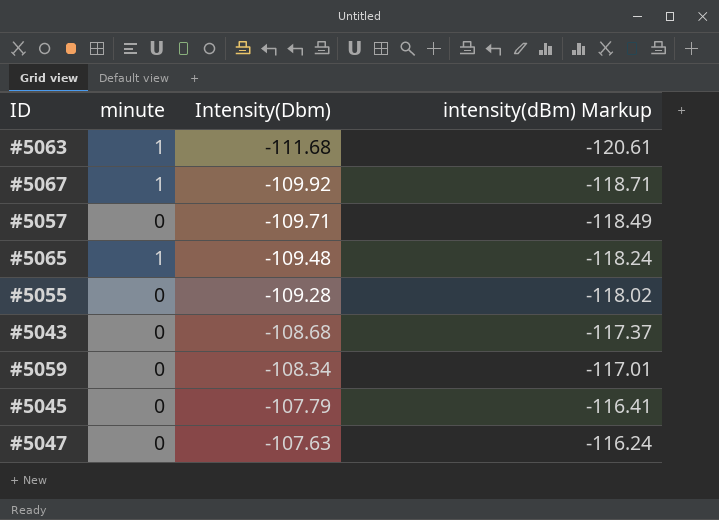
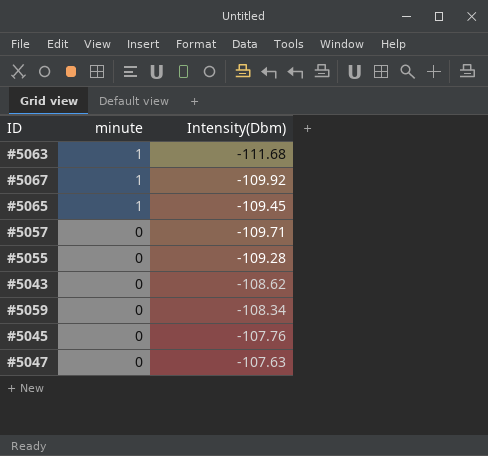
row order: Intensity(Dbm) ascending -> minute descending
column intensity(dBm) Markup | formula: [Intensity(Dbm)] * 1.08 -> none
#5065 | Intensity(Dbm): -109.48 -> -109.45
#5043 | Intensity(Dbm): -108.68 -> -108.62
#5045 | Intensity(Dbm): -107.79 -> -107.76

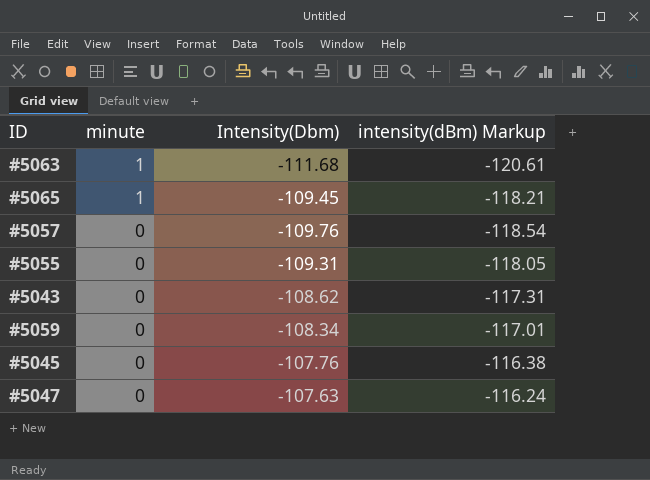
column intensity(dBm) Markup | formula: none -> [Intensity(Dbm)] * 1.08
row #5067: 1 | -109.92 -> none
#5057 | Intensity(Dbm): -109.71 -> -109.76
#5055 | Intensity(Dbm): -109.28 -> -109.31

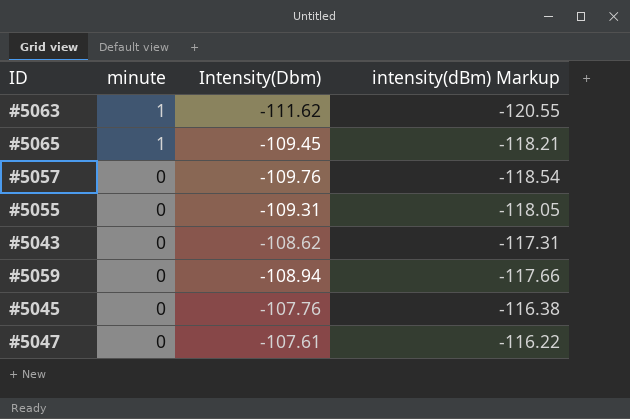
#5063 | Intensity(Dbm): -111.68 -> -111.62
#5063 | intensity(dBm) Markup: -120.61 -> -120.55
#5059 | Intensity(Dbm): -108.34 -> -108.94
#5059 | intensity(dBm) Markup: -117.01 -> -117.66
#5047 | Intensity(Dbm): -107.63 -> -107.61
#5047 | intensity(dBm) Markup: -116.24 -> -116.22

